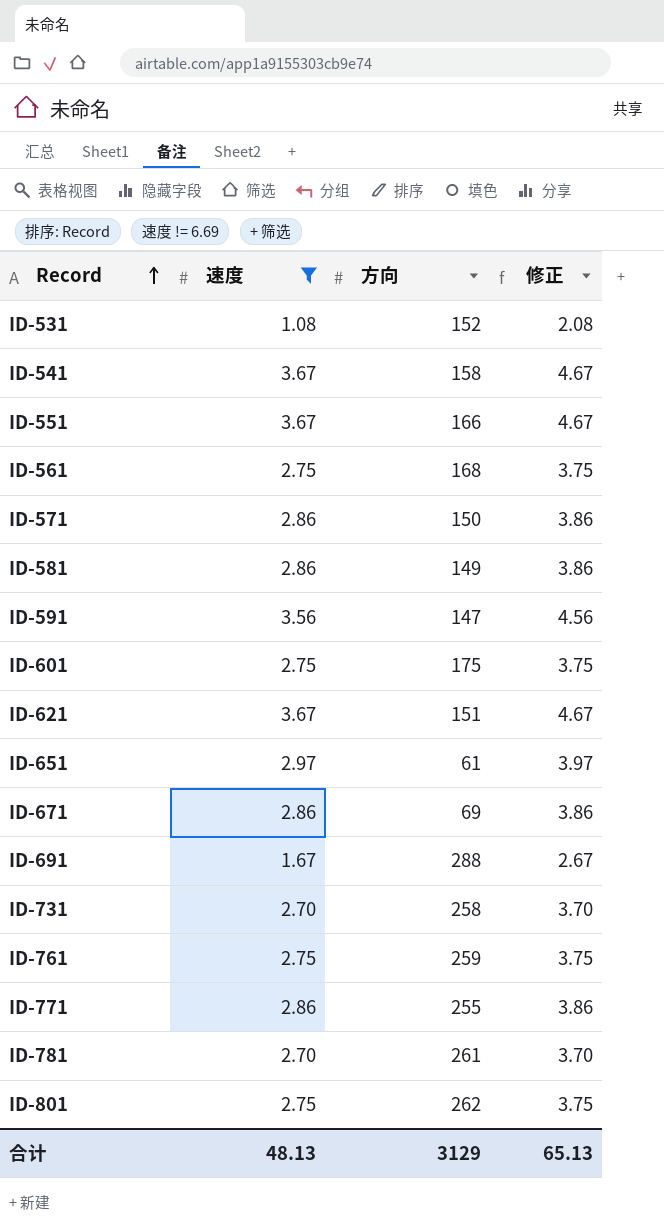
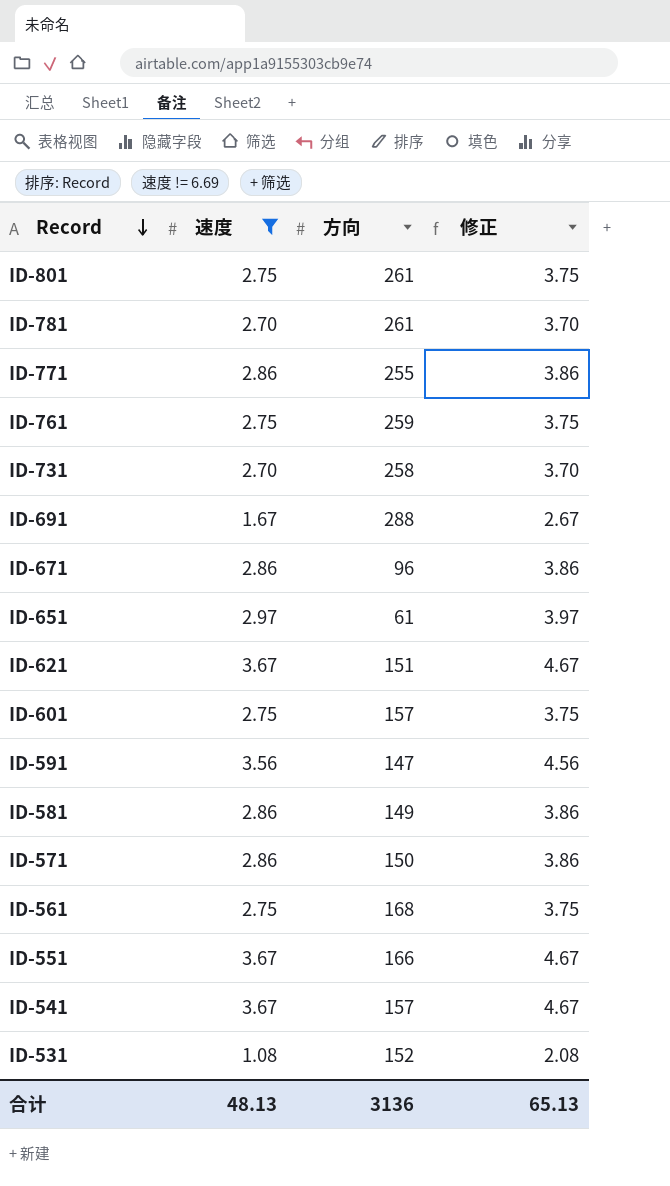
row order: Record ascending -> Record descending
ID-801 | 方向: 262 -> 261
ID-671 | 方向: 69 -> 96
ID-601 | 方向: 175 -> 157
ID-541 | 方向: 158 -> 157
合计 | 方向: 3129 -> 3136

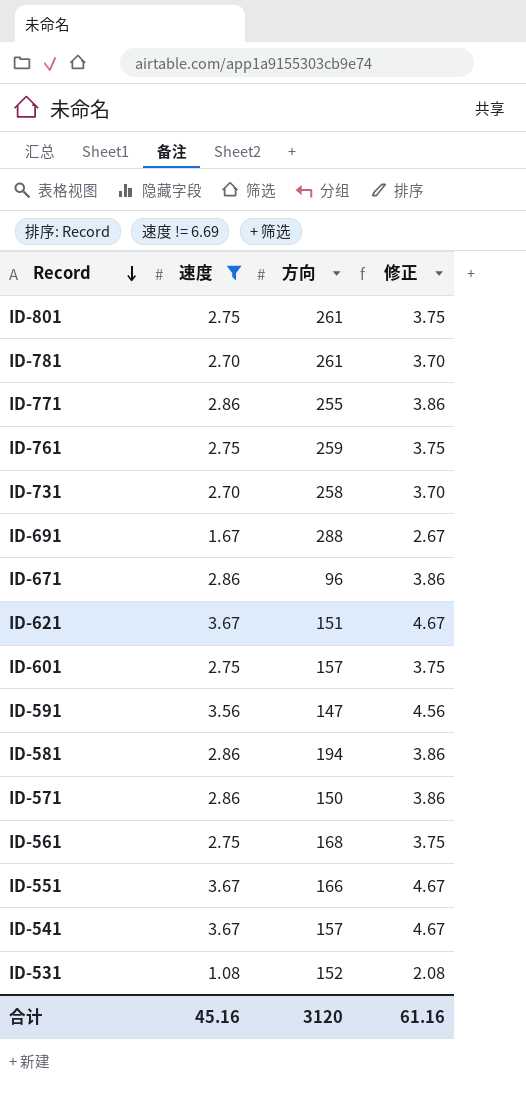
row ID-651: 2.97 | 61 | 3.97 -> none
ID-581 | 方向: 149 -> 194
合计 | 速度: 48.13 -> 45.16
合计 | 方向: 3136 -> 3120
合计 | 修正: 65.13 -> 61.16

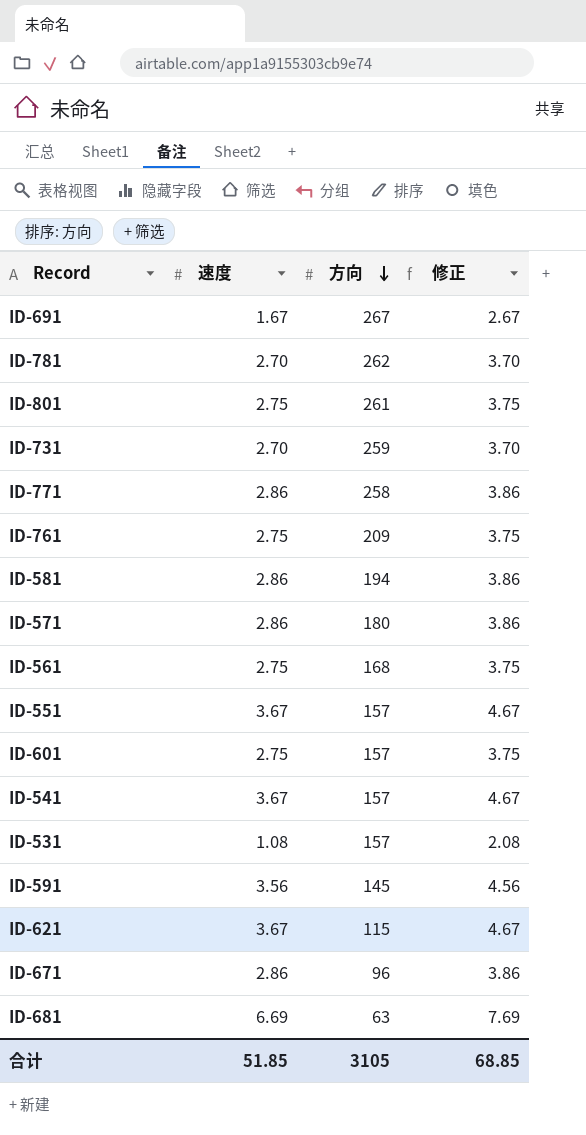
filter: 速度 != 6.69 -> none
row order: Record descending -> 方向 descending
ID-691 | 方向: 288 -> 267
ID-781 | 方向: 261 -> 262
ID-731 | 方向: 258 -> 259
ID-771 | 方向: 255 -> 258
ID-761 | 方向: 259 -> 209
ID-571 | 方向: 150 -> 180
ID-551 | 方向: 166 -> 157
ID-531 | 方向: 152 -> 157
ID-591 | 方向: 147 -> 145
ID-621 | 方向: 151 -> 115
合计 | 速度: 45.16 -> 51.85
合计 | 方向: 3120 -> 3105
合计 | 修正: 61.16 -> 68.85

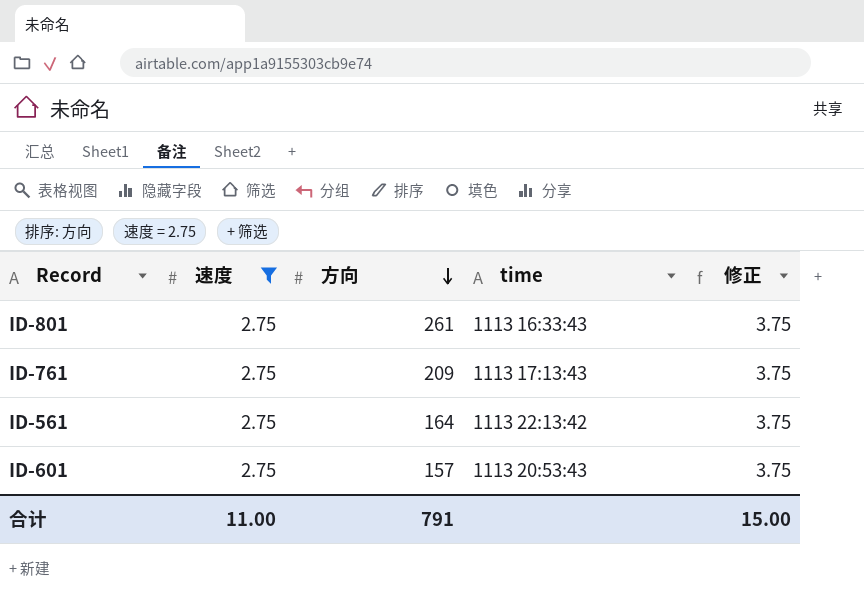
filter: none -> 速度 = 2.75
column time | position: none -> 4
ID-561 | 方向: 168 -> 164
合计 | 速度: 51.85 -> 11.00
合计 | 方向: 3105 -> 791
合计 | 修正: 68.85 -> 15.00

